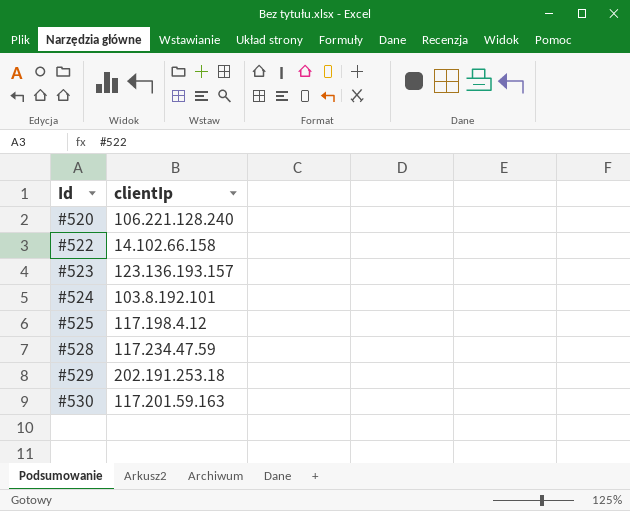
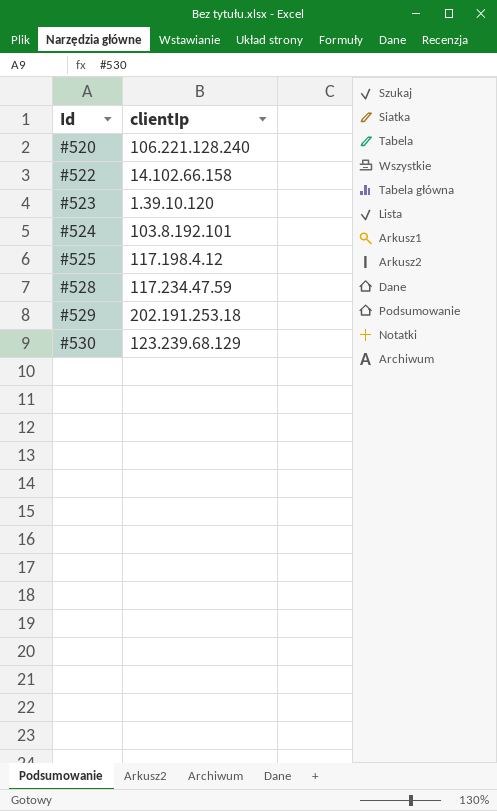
#523 | clientIp: 123.136.193.157 -> 1.39.10.120
#530 | clientIp: 117.201.59.163 -> 123.239.68.129

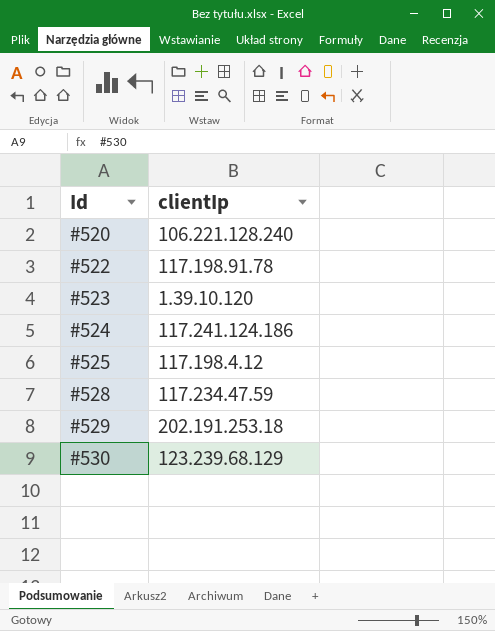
#522 | clientIp: 14.102.66.158 -> 117.198.91.78
#524 | clientIp: 103.8.192.101 -> 117.241.124.186

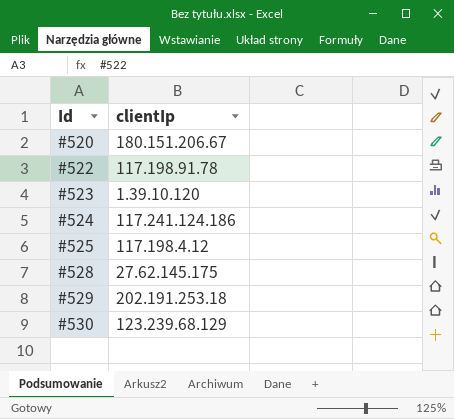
#520 | clientIp: 106.221.128.240 -> 180.151.206.67
#528 | clientIp: 117.234.47.59 -> 27.62.145.175

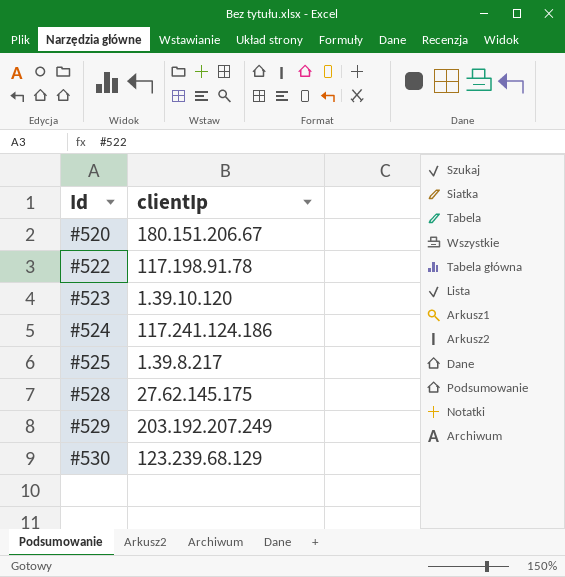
#525 | clientIp: 117.198.4.12 -> 1.39.8.217
#529 | clientIp: 202.191.253.18 -> 203.192.207.249

